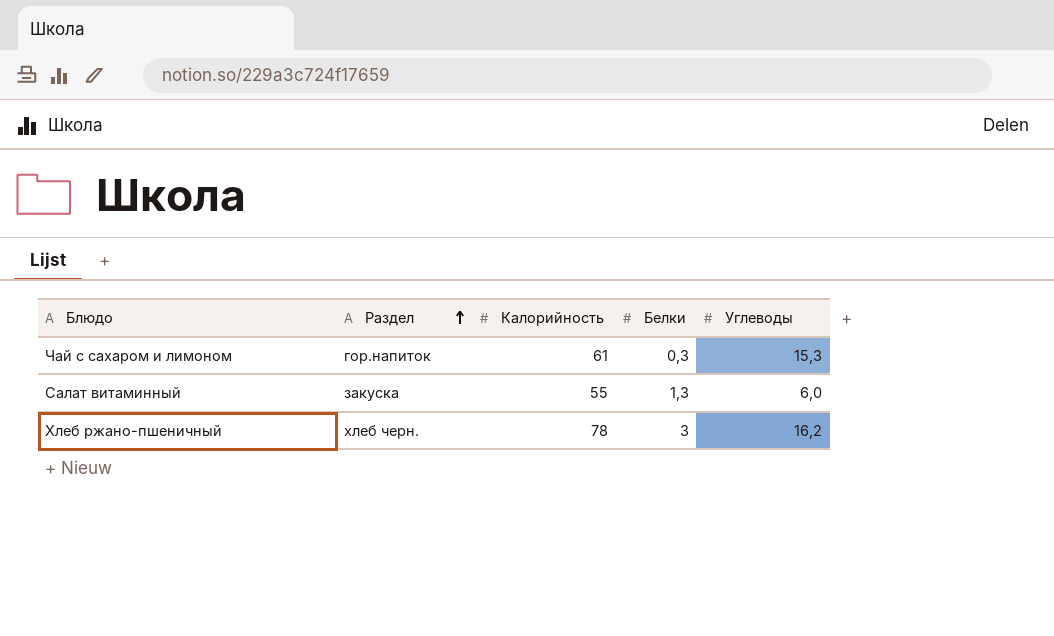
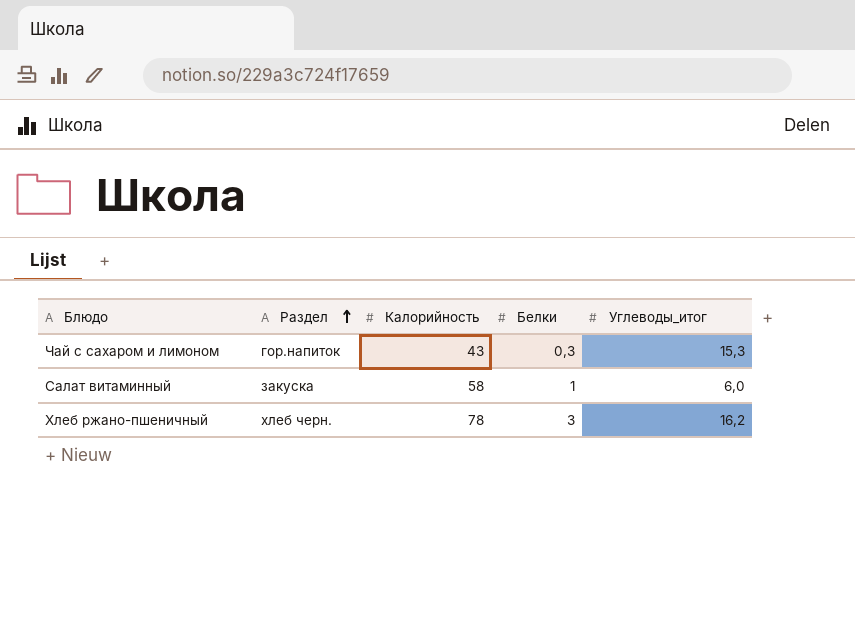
column name: Углеводы -> Углеводы_итог
Чай с сахаром и лимоном | Калорийность: 61 -> 43
Салат витаминный | Калорийность: 55 -> 58
Салат витаминный | Белки: 1,3 -> 1

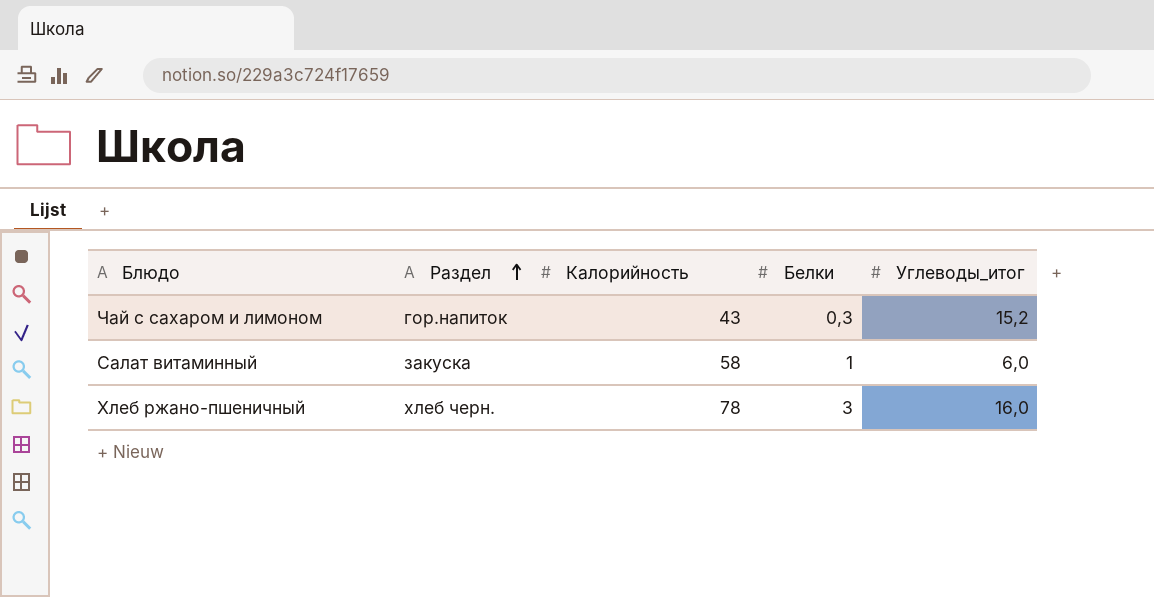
Чай с сахаром и лимоном | Углеводы_итог: 15,3 -> 15,2
Хлеб ржано-пшеничный | Углеводы_итог: 16,2 -> 16,0

